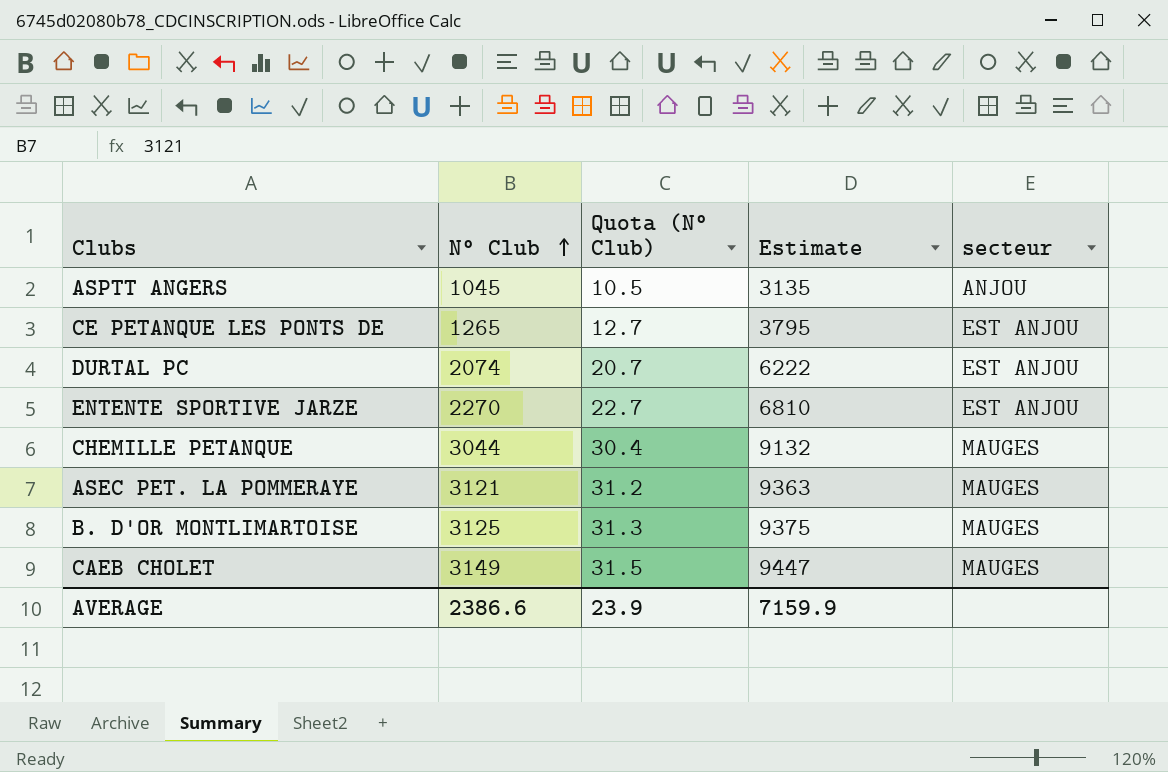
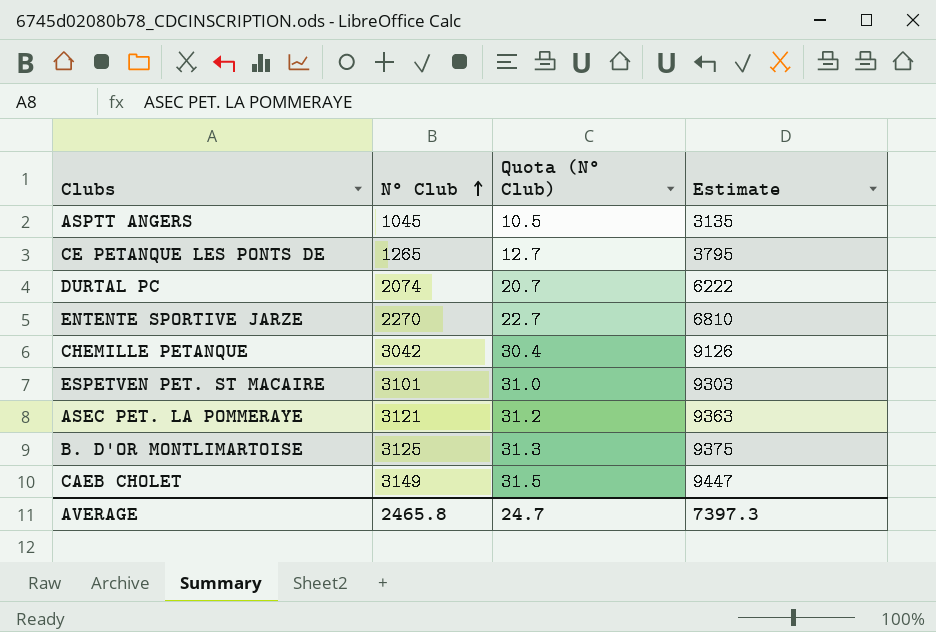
column secteur | position: 5 -> none
CHEMILLE PETANQUE | N° Club: 3044 -> 3042
CHEMILLE PETANQUE | Estimate: 9132 -> 9126
row ESPETVEN PET. ST MACAIRE: none -> 3101 | 31.0 | 9303
AVERAGE | N° Club: 2386.6 -> 2465.8
AVERAGE | Quota (N° Club): 23.9 -> 24.7
AVERAGE | Estimate: 7159.9 -> 7397.3

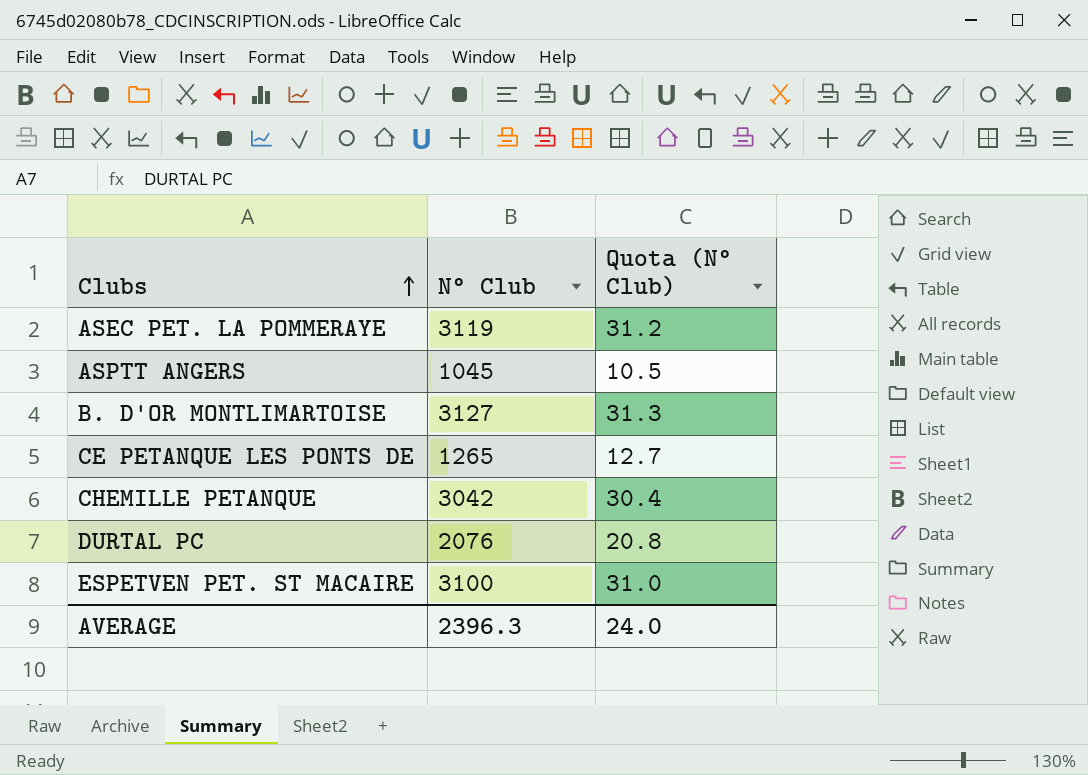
row order: N° Club ascending -> Clubs ascending
column Estimate | formula: [N° Club] * 3 -> none
row ENTENTE SPORTIVE JARZE: 2270 | 22.7 | 6810 -> none
row CAEB CHOLET: 3149 | 31.5 | 9447 -> none
ASEC PET. LA POMMERAYE | N° Club: 3121 -> 3119
B. D'OR MONTLIMARTOISE | N° Club: 3125 -> 3127
DURTAL PC | N° Club: 2074 -> 2076
DURTAL PC | Quota (N° Club): 20.7 -> 20.8
ESPETVEN PET. ST MACAIRE | N° Club: 3101 -> 3100
AVERAGE | N° Club: 2465.8 -> 2396.3
AVERAGE | Quota (N° Club): 24.7 -> 24.0

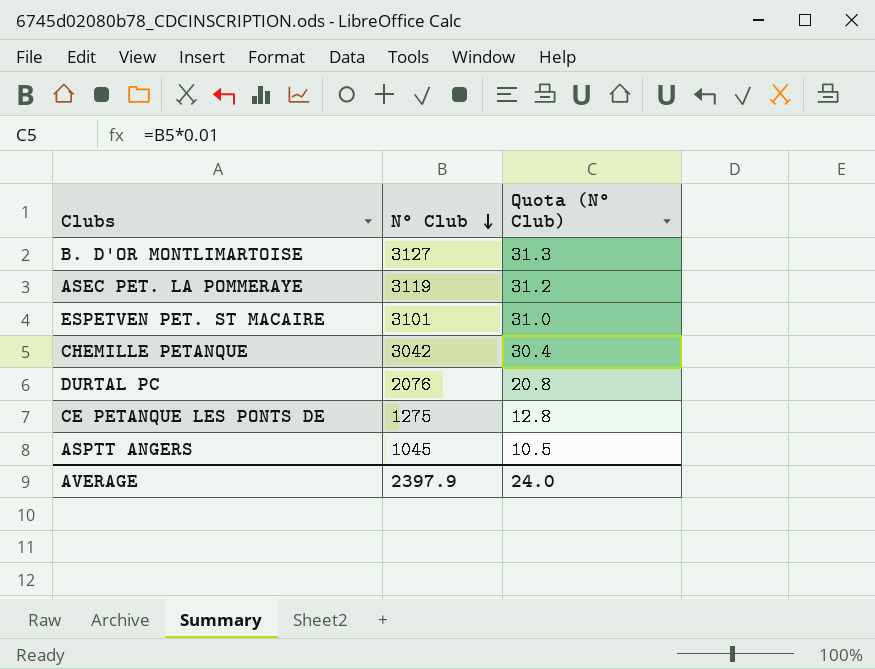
row order: Clubs ascending -> N° Club descending
ESPETVEN PET. ST MACAIRE | N° Club: 3100 -> 3101
CE PETANQUE LES PONTS DE | N° Club: 1265 -> 1275
CE PETANQUE LES PONTS DE | Quota (N° Club): 12.7 -> 12.8
AVERAGE | N° Club: 2396.3 -> 2397.9

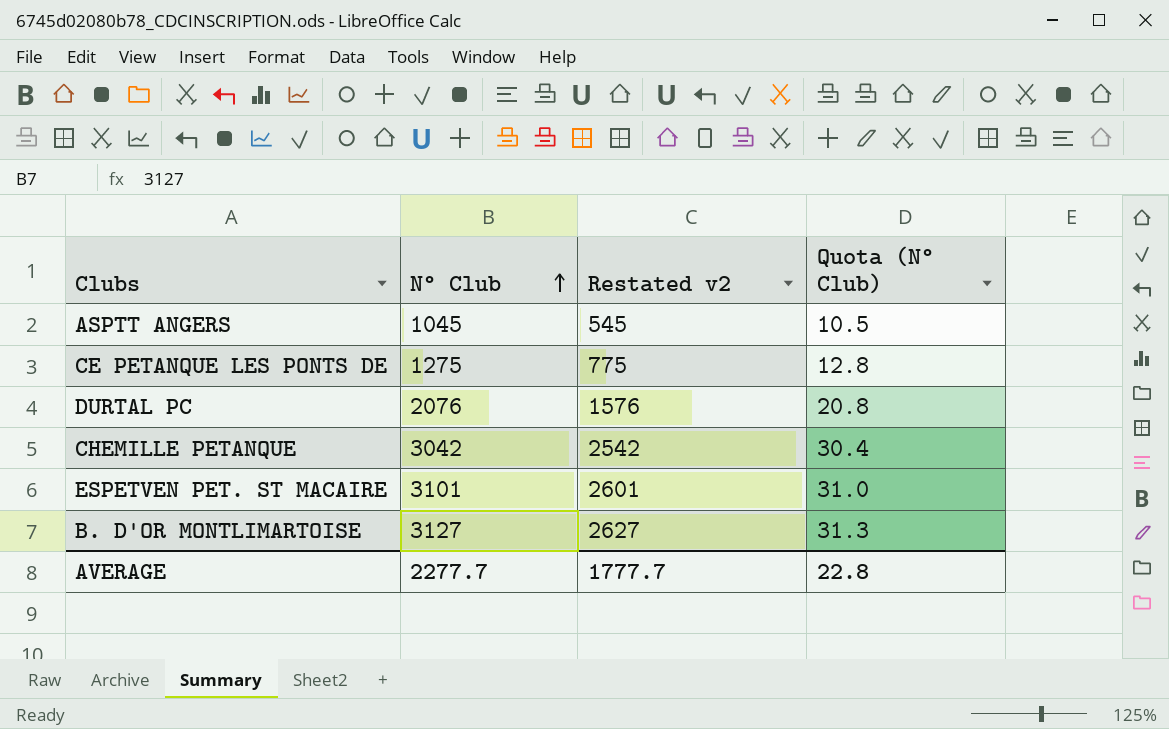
row order: N° Club descending -> N° Club ascending
column Restated v2 | formula: none -> [N° Club] - 500
row ASEC PET. LA POMMERAYE: 3119 | 31.2 -> none
AVERAGE | N° Club: 2397.9 -> 2277.7
AVERAGE | Quota (N° Club): 24.0 -> 22.8

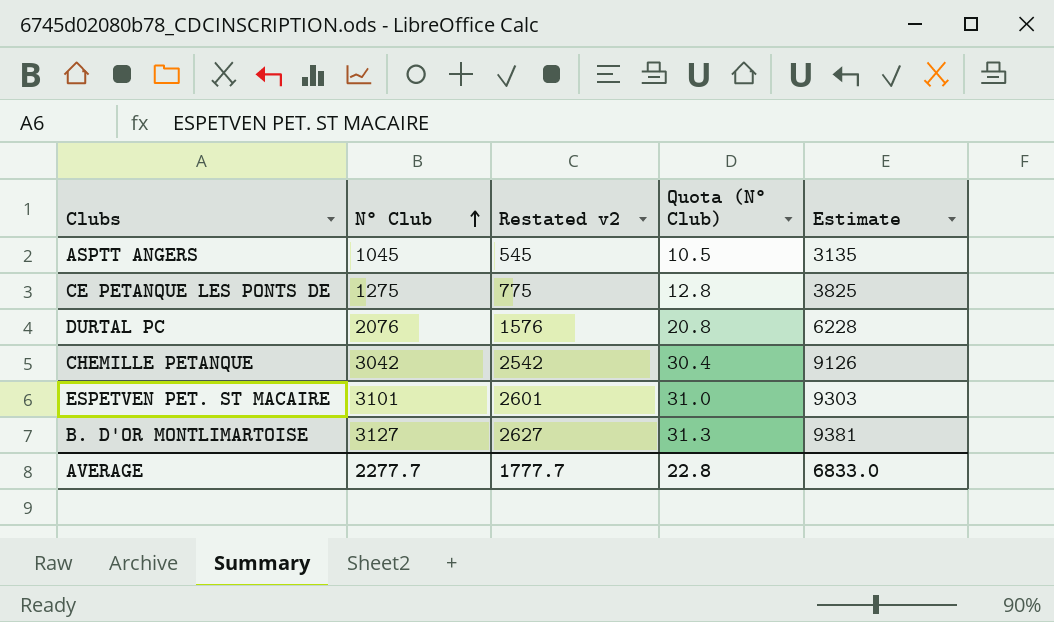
column Estimate | formula: none -> [N° Club] * 3

